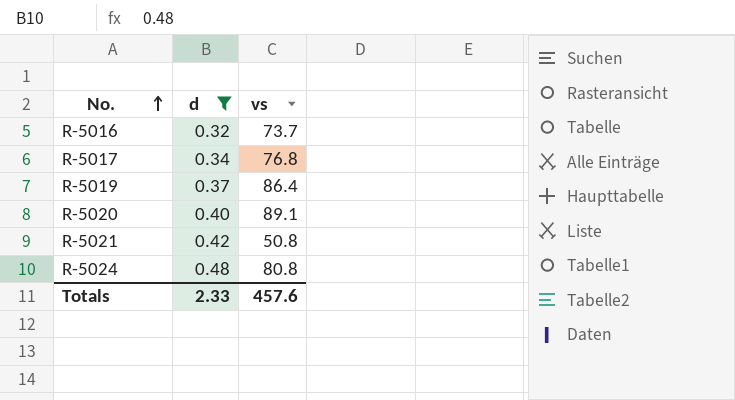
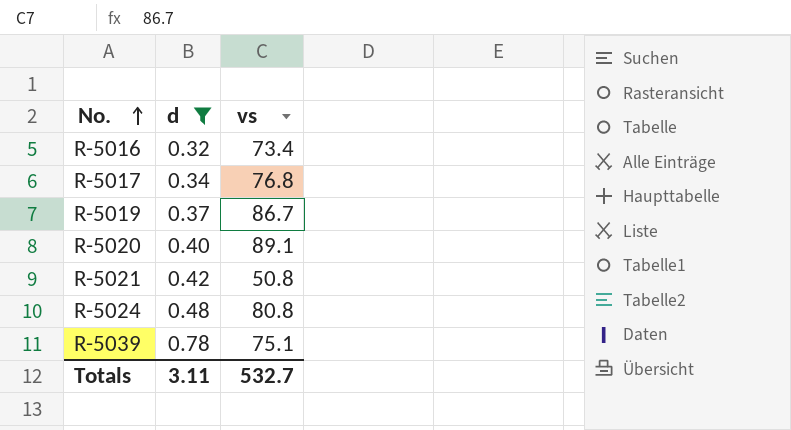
R-5016 | vs: 73.7 -> 73.4
R-5019 | vs: 86.4 -> 86.7
row R-5039: none -> 0.78 | 75.1
Totals | d: 2.33 -> 3.11
Totals | vs: 457.6 -> 532.7

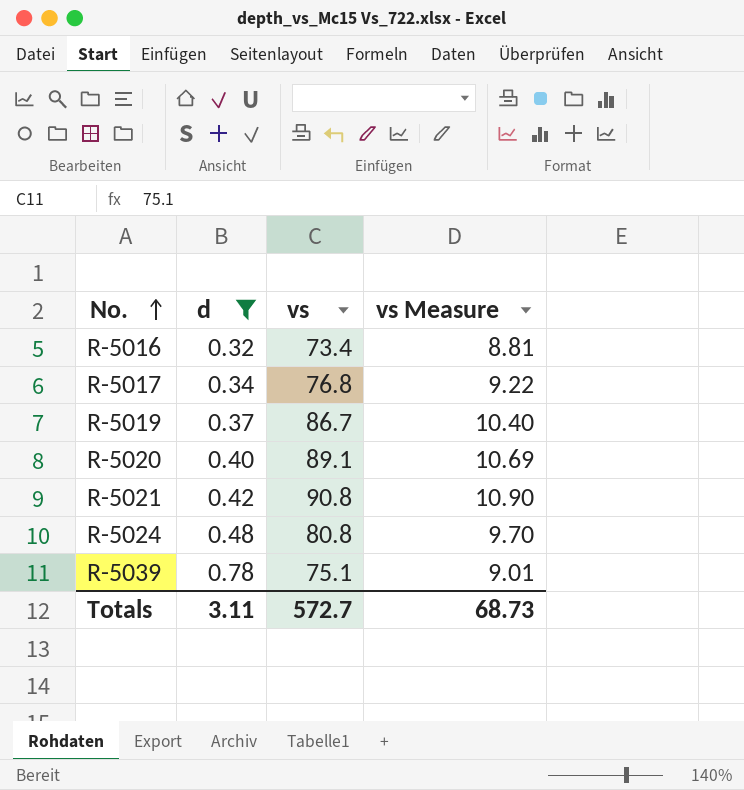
column vs Measure | formula: none -> [vs] * 0.12
R-5021 | vs: 50.8 -> 90.8
Totals | vs: 532.7 -> 572.7

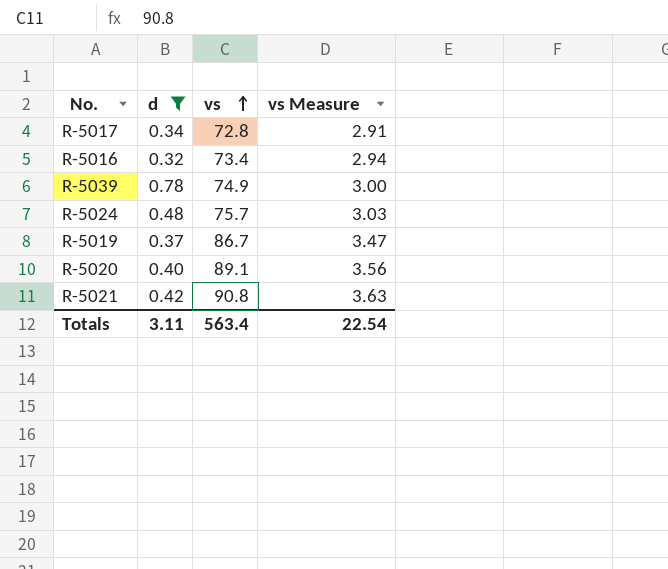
row order: No. ascending -> vs ascending
column vs Measure | formula: [vs] * 0.12 -> [vs] * 0.04
R-5017 | vs: 76.8 -> 72.8
R-5039 | vs: 75.1 -> 74.9
R-5024 | vs: 80.8 -> 75.7
Totals | vs: 572.7 -> 563.4
Totals | vs Measure: 68.73 -> 22.54

